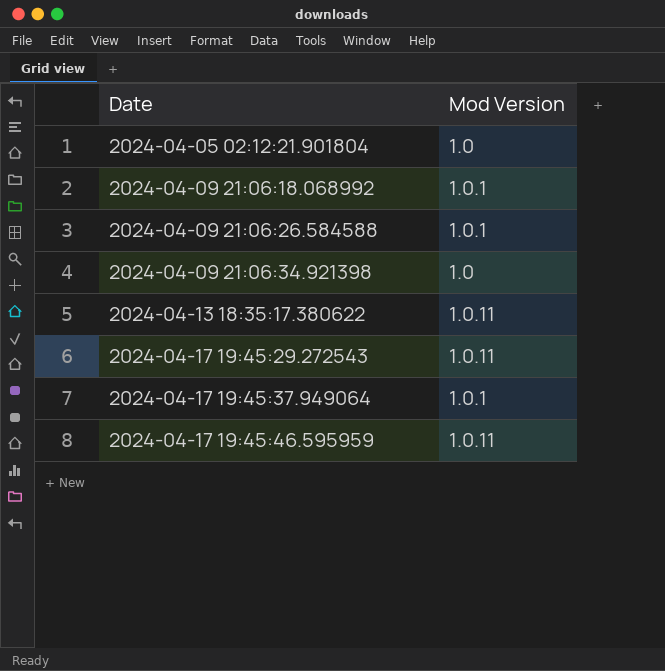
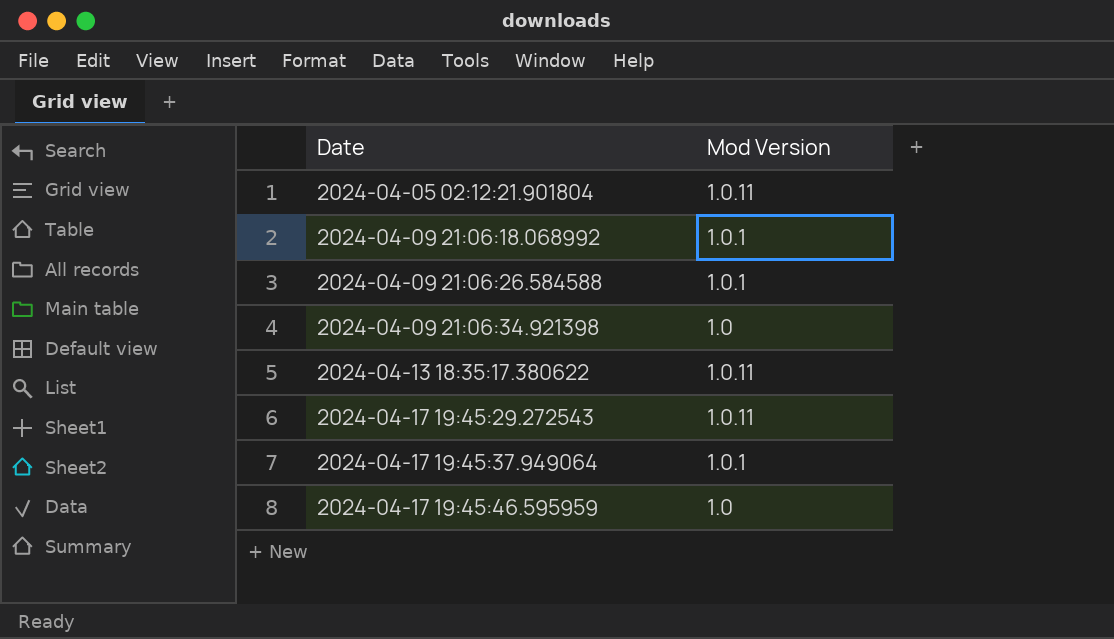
2024-04-05 02:12:21.901804 | Mod Version: 1.0 -> 1.0.11
2024-04-17 19:45:46.595959 | Mod Version: 1.0.11 -> 1.0

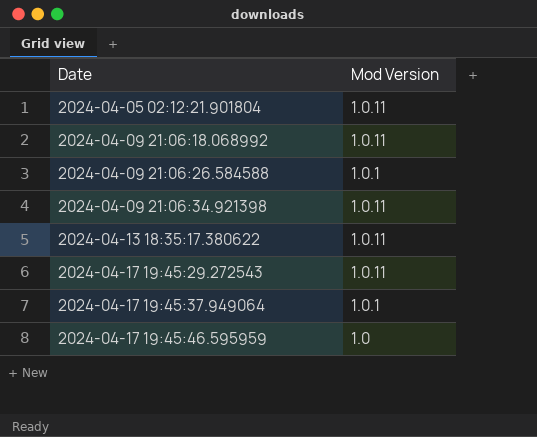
2024-04-09 21:06:18.068992 | Mod Version: 1.0.1 -> 1.0.11
2024-04-09 21:06:34.921398 | Mod Version: 1.0 -> 1.0.11

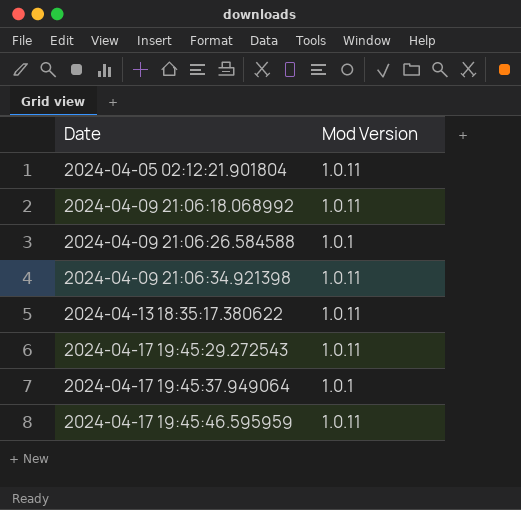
2024-04-17 19:45:46.595959 | Mod Version: 1.0 -> 1.0.11

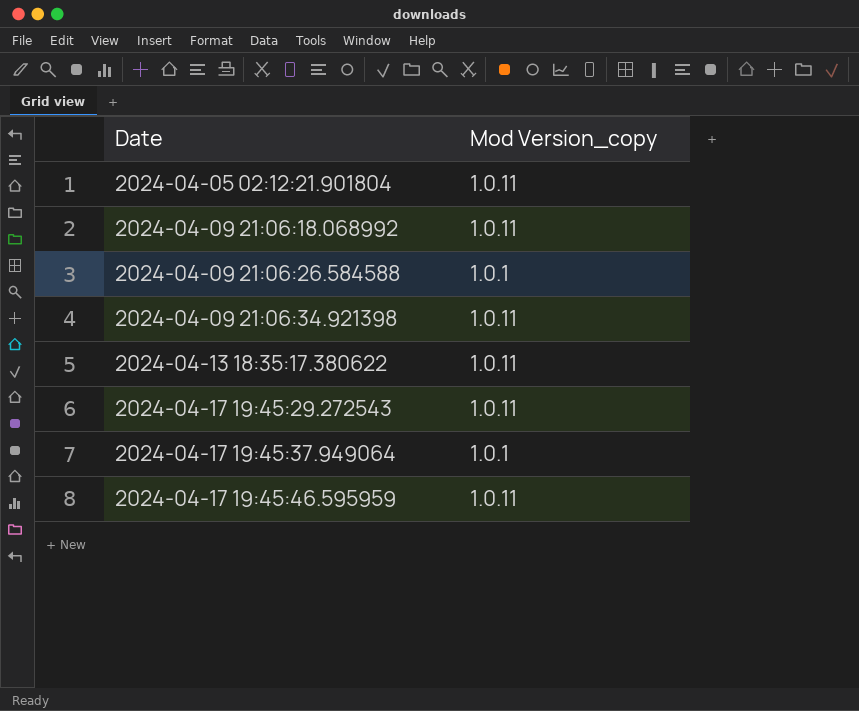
column name: Mod Version -> Mod Version_copy

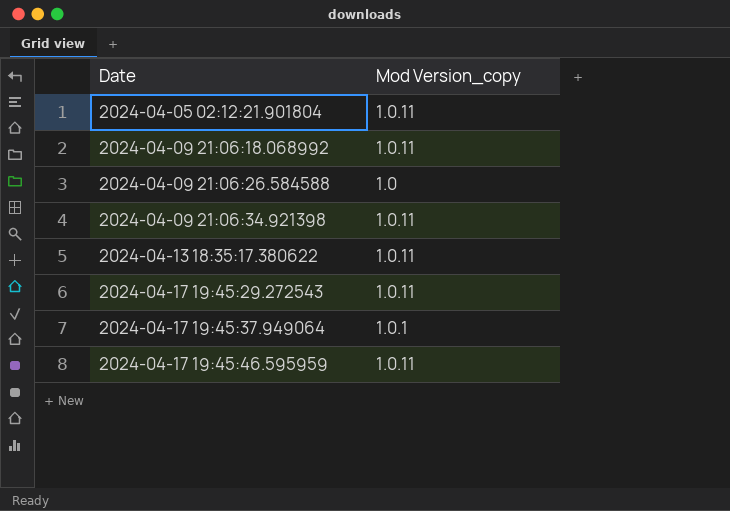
2024-04-09 21:06:26.584588 | Mod Version_copy: 1.0.1 -> 1.0

